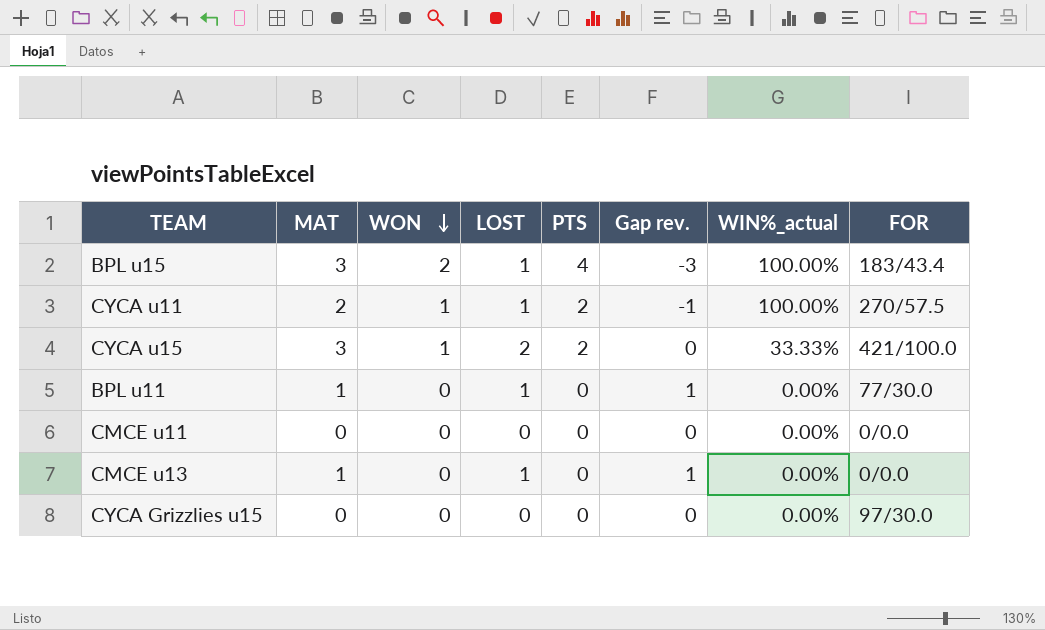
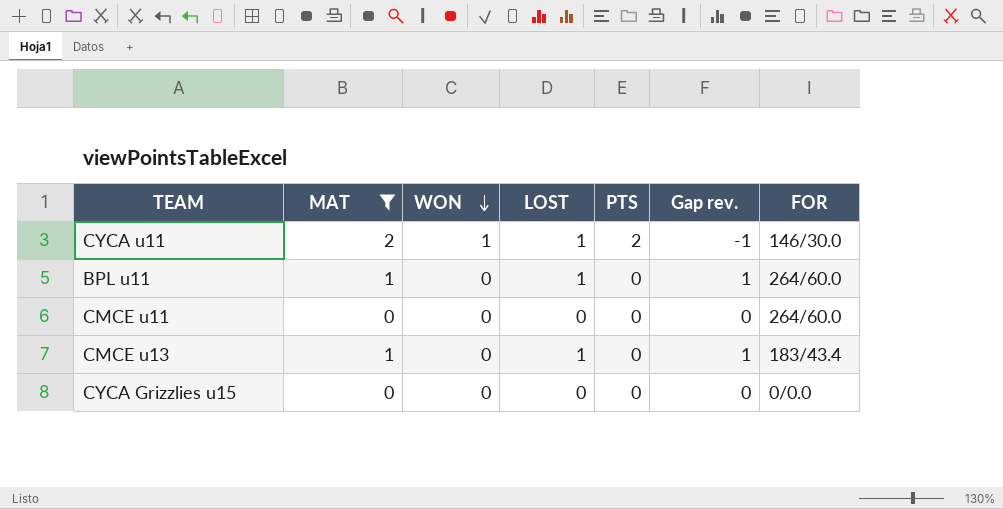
filter: none -> MAT != 3
column WIN%_actual | position: 7 -> none
CYCA u11 | FOR: 270/57.5 -> 146/30.0
BPL u11 | FOR: 77/30.0 -> 264/60.0
CMCE u11 | FOR: 0/0.0 -> 264/60.0
CMCE u13 | FOR: 0/0.0 -> 183/43.4
CYCA Grizzlies u15 | FOR: 97/30.0 -> 0/0.0

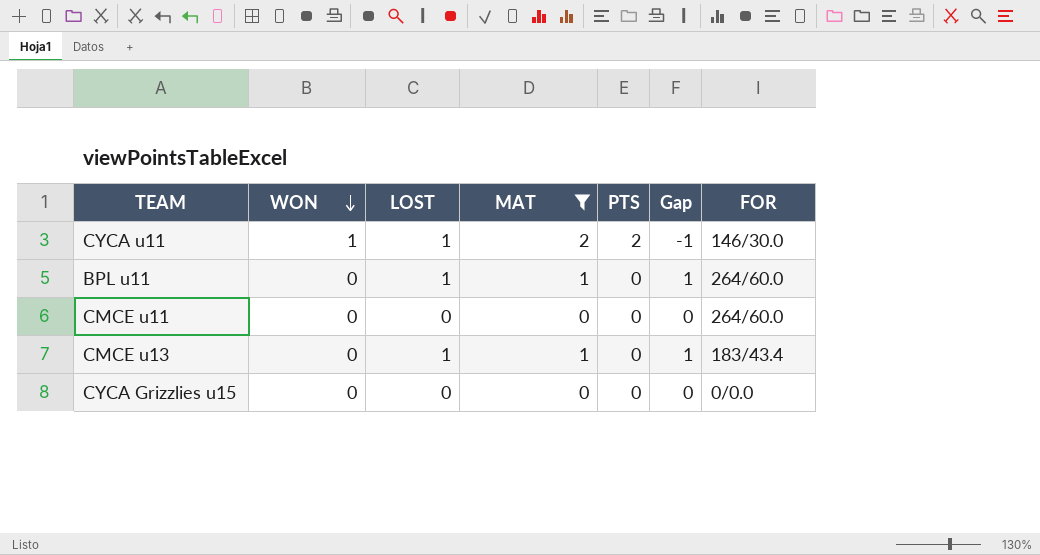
column MAT | position: 2 -> 4
column name: Gap rev. -> Gap

